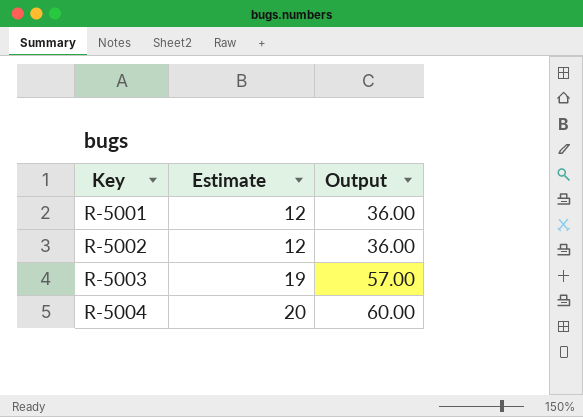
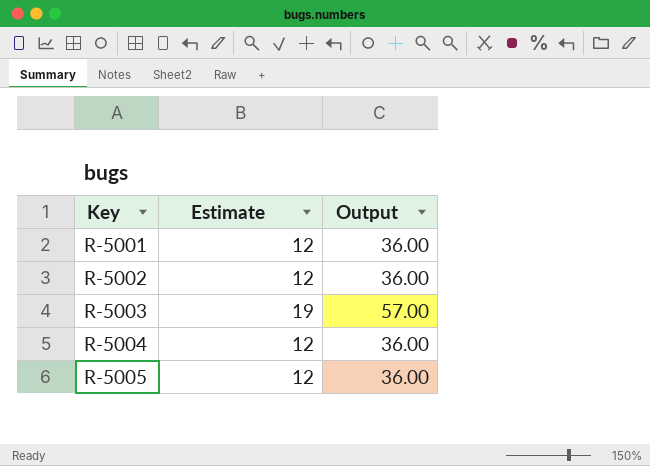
R-5004 | Estimate: 20 -> 12
R-5004 | Output: 60.00 -> 36.00
row R-5005: none -> 12 | 36.00

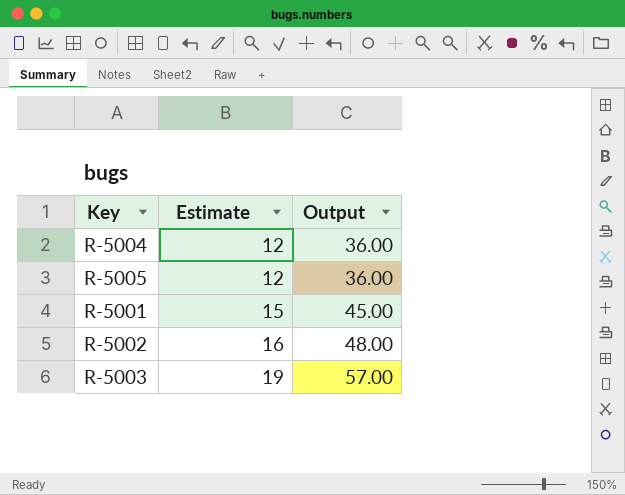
row order: Key ascending -> Estimate ascending
R-5001 | Estimate: 12 -> 15
R-5001 | Output: 36.00 -> 45.00
R-5002 | Estimate: 12 -> 16
R-5002 | Output: 36.00 -> 48.00

